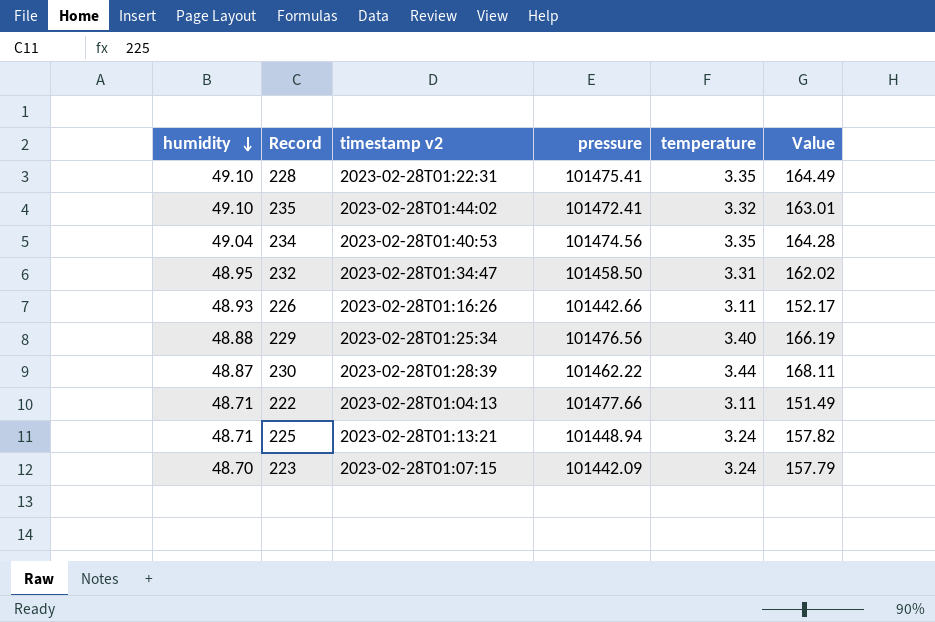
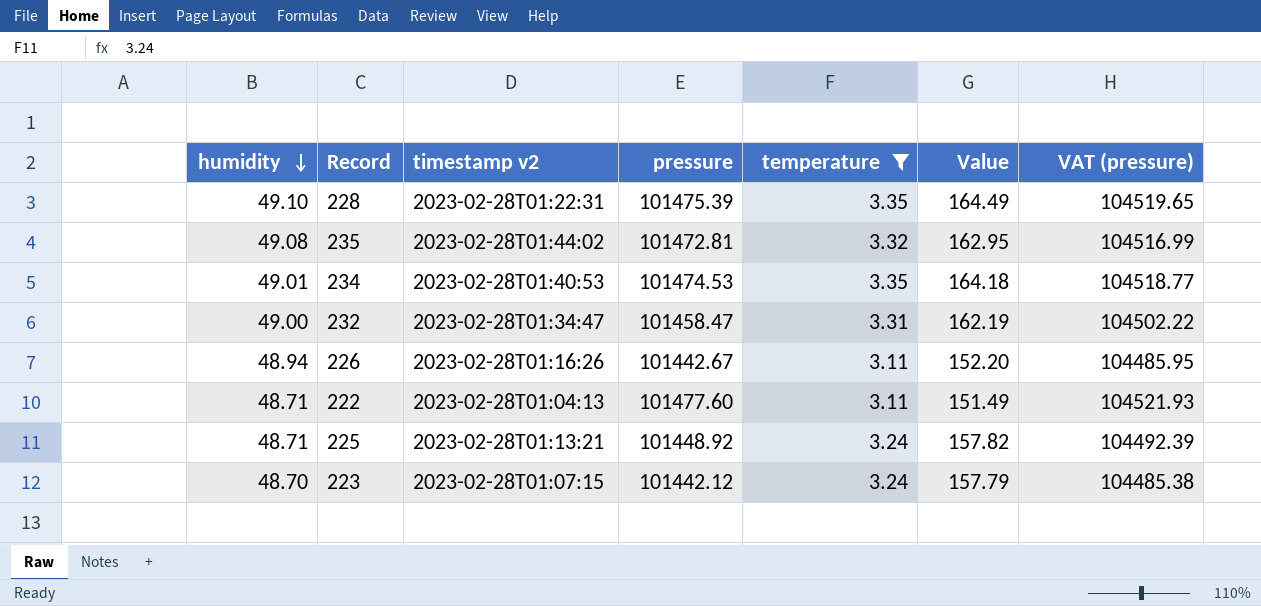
filter: none -> temperature <= 3.35
column VAT (pressure) | formula: none -> [pressure] * 1.03
228 | pressure: 101475.41 -> 101475.39
235 | humidity: 49.10 -> 49.08
235 | pressure: 101472.41 -> 101472.81
235 | Value: 163.01 -> 162.95
234 | humidity: 49.04 -> 49.01
234 | pressure: 101474.56 -> 101474.53
234 | Value: 164.28 -> 164.18
232 | humidity: 48.95 -> 49.00
232 | pressure: 101458.50 -> 101458.47
232 | Value: 162.02 -> 162.19
226 | humidity: 48.93 -> 48.94
226 | pressure: 101442.66 -> 101442.67
226 | Value: 152.17 -> 152.20
222 | pressure: 101477.66 -> 101477.60
225 | pressure: 101448.94 -> 101448.92
223 | pressure: 101442.09 -> 101442.12

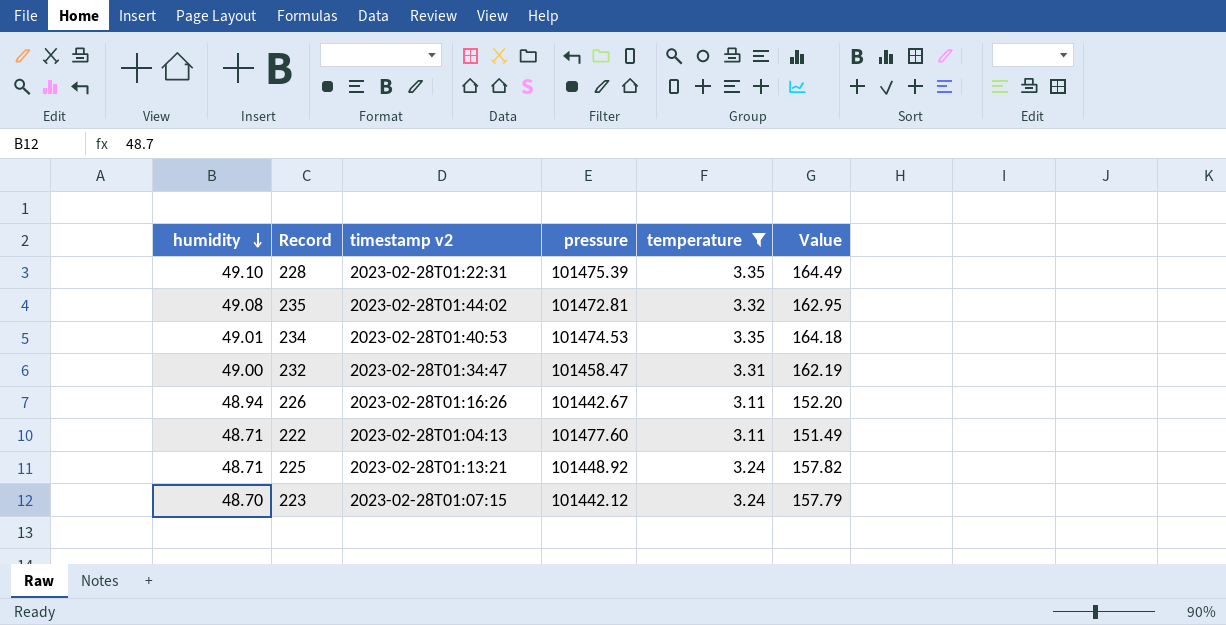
column VAT (pressure) | formula: [pressure] * 1.03 -> none

